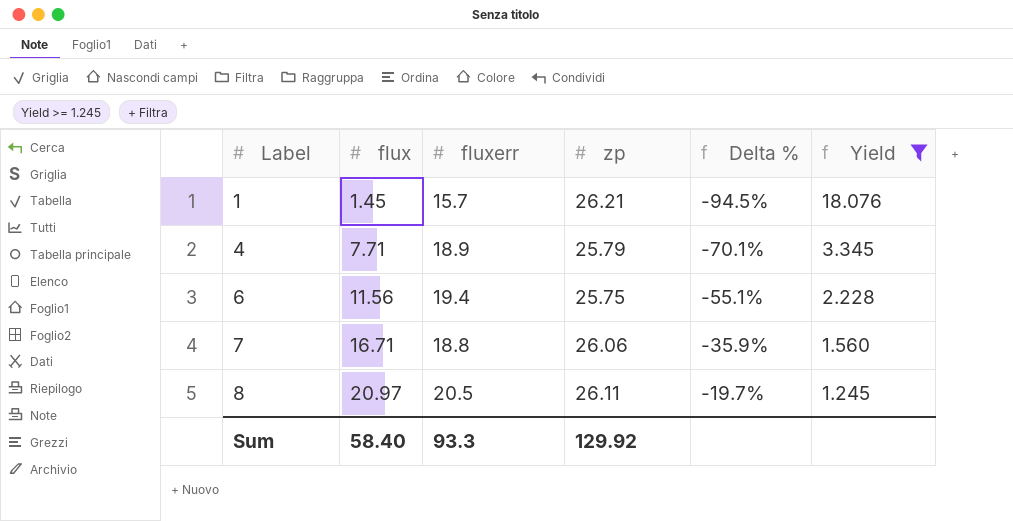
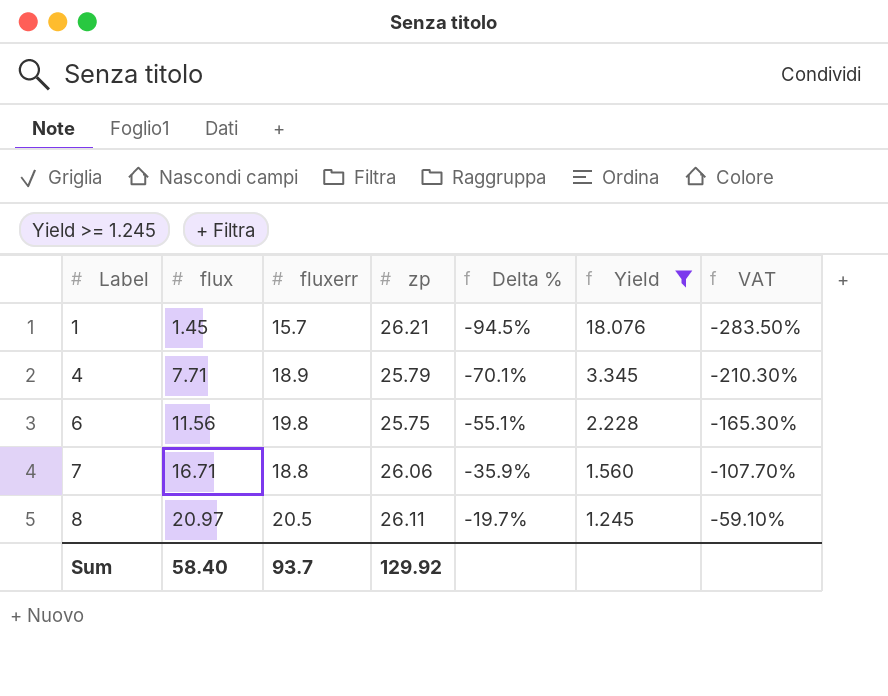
column VAT | formula: none -> [Delta %] * 3
6 | fluxerr: 19.4 -> 19.8
Sum | fluxerr: 93.3 -> 93.7

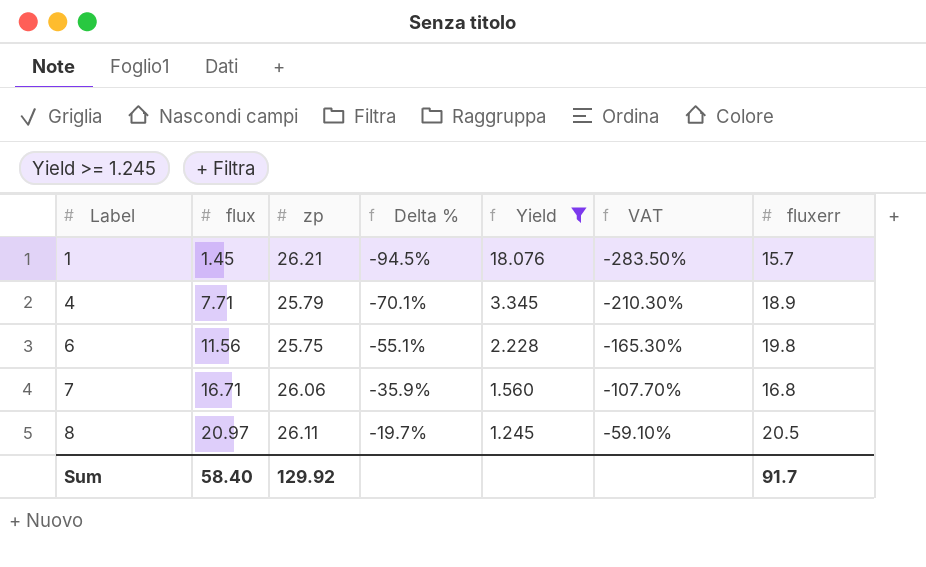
column fluxerr | position: 3 -> 7
7 | fluxerr: 18.8 -> 16.8
Sum | fluxerr: 93.7 -> 91.7

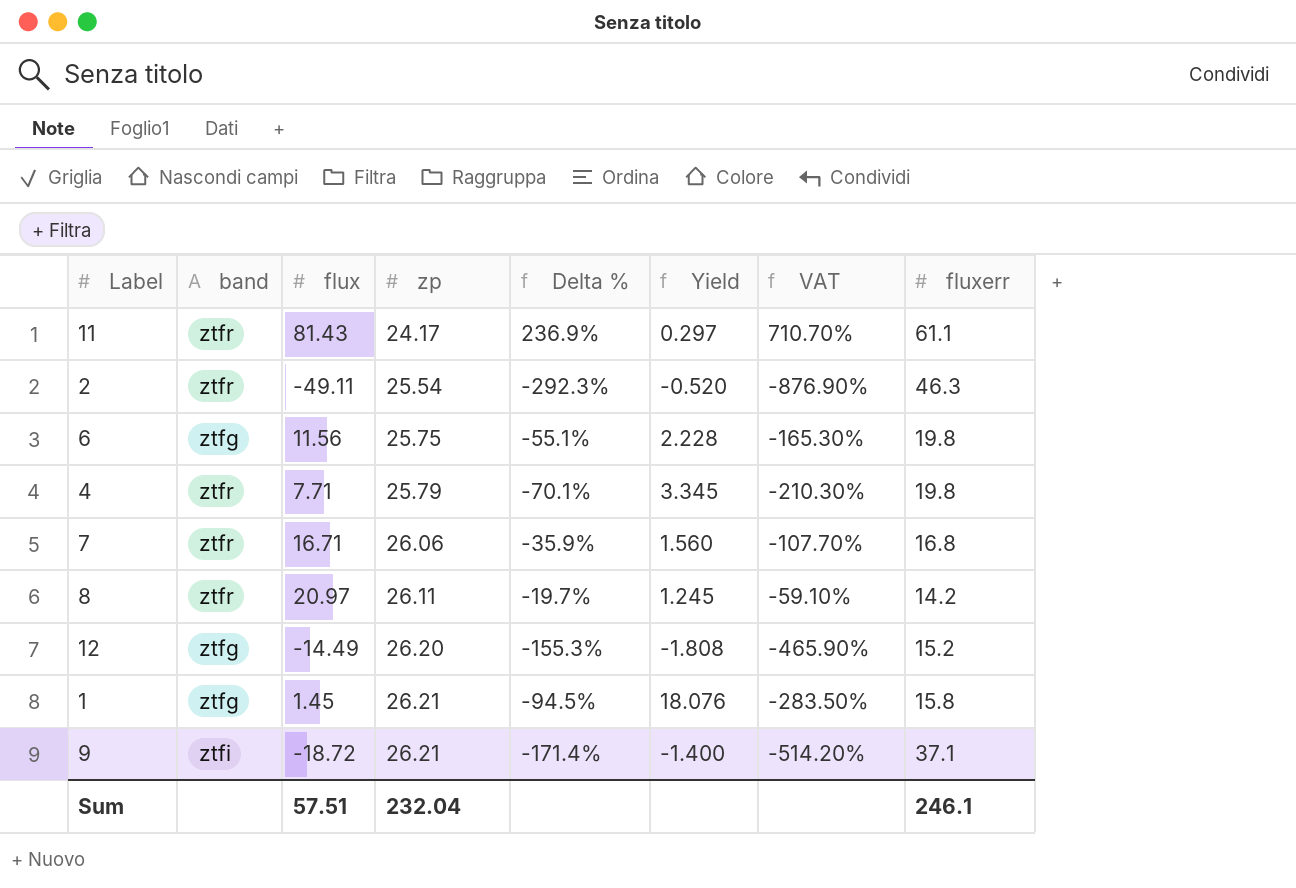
filter: Yield >= 1.245 -> none
row order: Label ascending -> zp ascending
column band | position: none -> 2
4 | fluxerr: 18.9 -> 19.8
8 | fluxerr: 20.5 -> 14.2
1 | fluxerr: 15.7 -> 15.8
Sum | flux: 58.40 -> 57.51
Sum | zp: 129.92 -> 232.04
Sum | fluxerr: 91.7 -> 246.1

